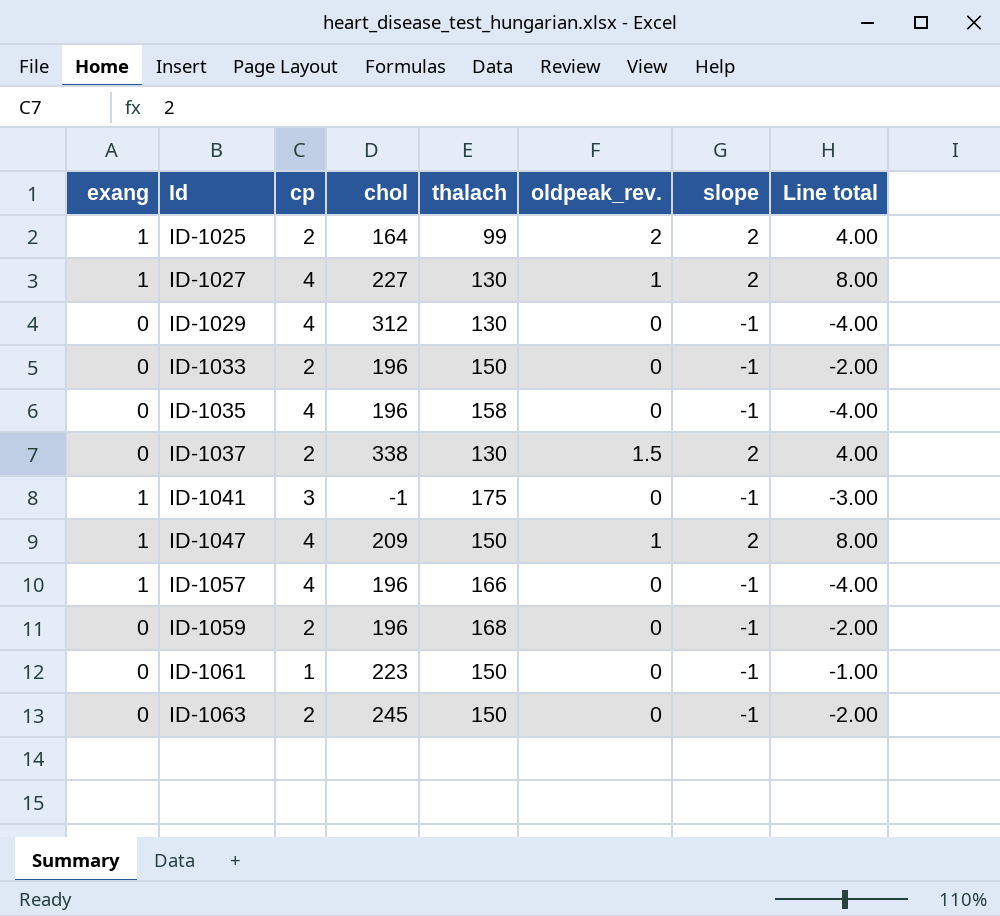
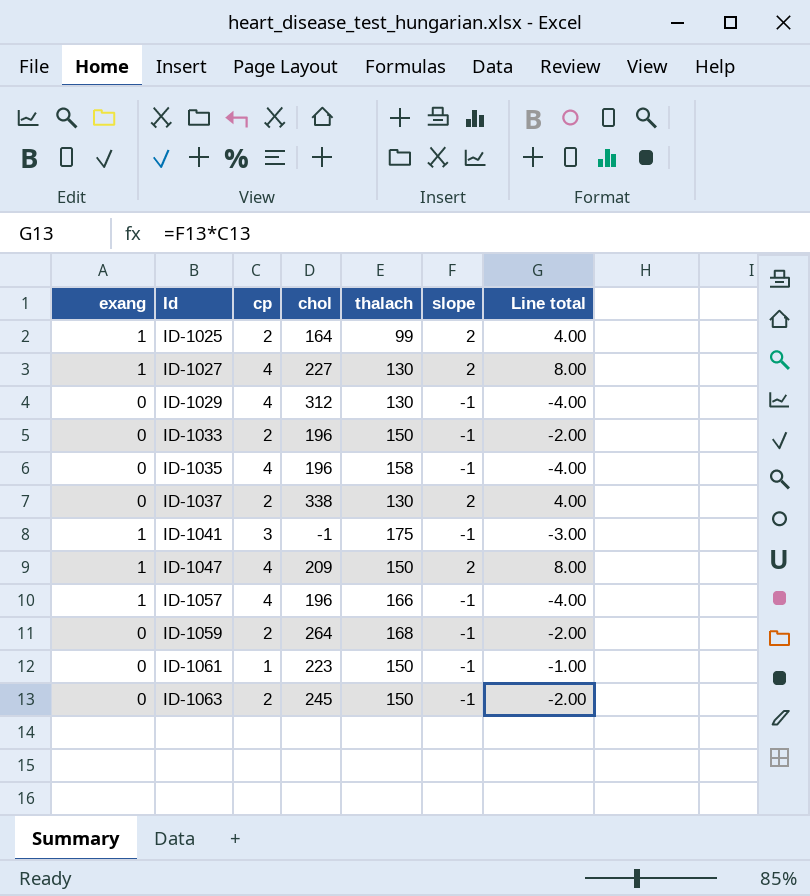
column oldpeak_rev. | position: 6 -> none
ID-1059 | chol: 196 -> 264

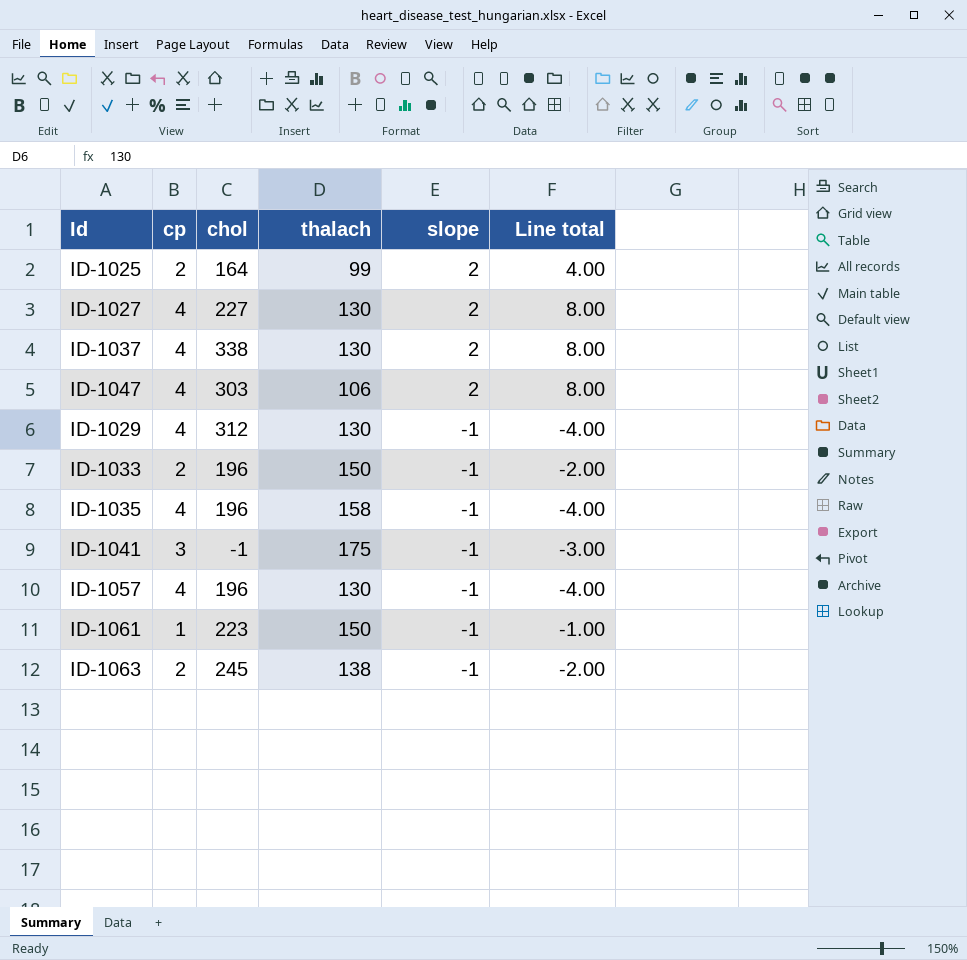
row order: Id ascending -> slope descending
column exang | position: 1 -> none
row ID-1059: 0 | 2 | 264 | 168 | -1 | -2.00 -> none
ID-1037 | cp: 2 -> 4
ID-1037 | Line total: 4.00 -> 8.00
ID-1047 | chol: 209 -> 303
ID-1047 | thalach: 150 -> 106
ID-1057 | thalach: 166 -> 130
ID-1063 | thalach: 150 -> 138

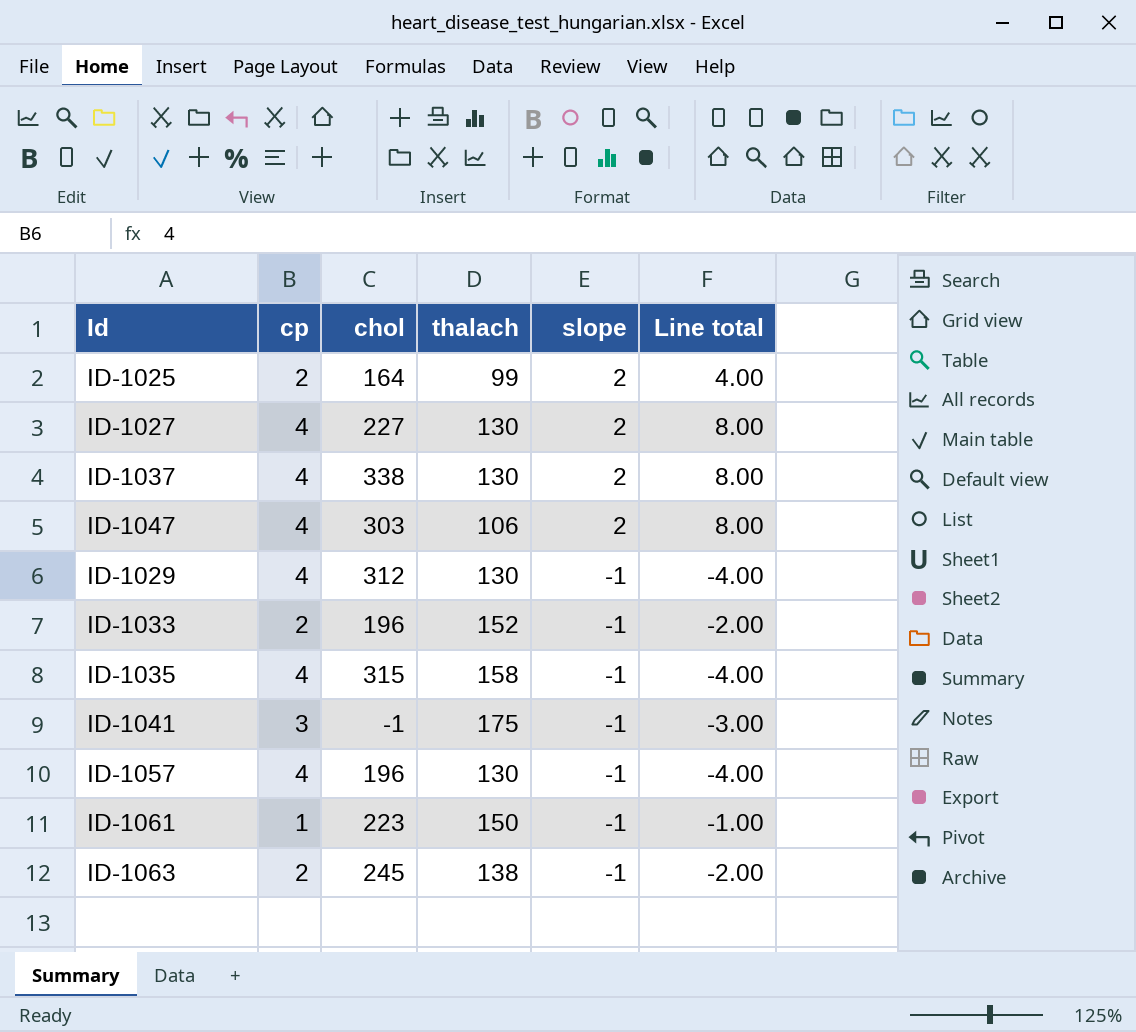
ID-1033 | thalach: 150 -> 152
ID-1035 | chol: 196 -> 315

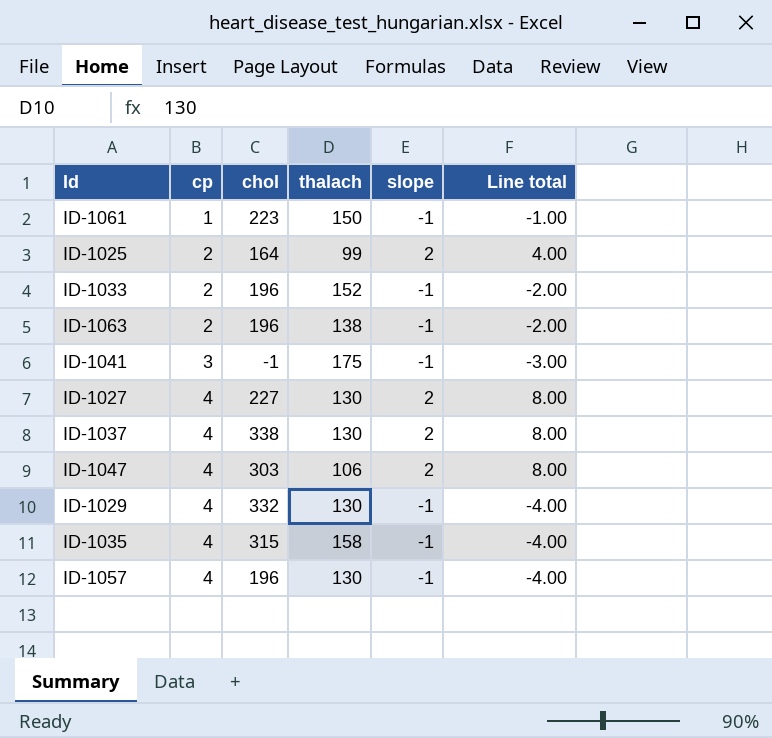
row order: slope descending -> cp ascending
ID-1063 | chol: 245 -> 196
ID-1029 | chol: 312 -> 332

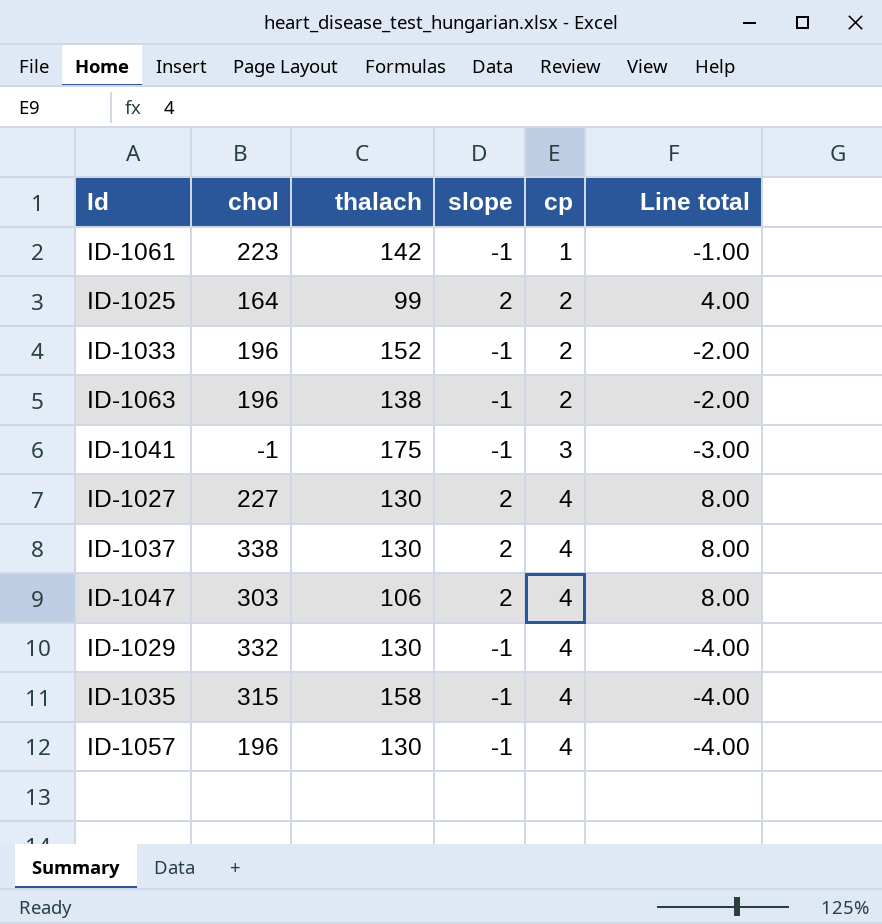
column cp | position: 2 -> 5
ID-1061 | thalach: 150 -> 142

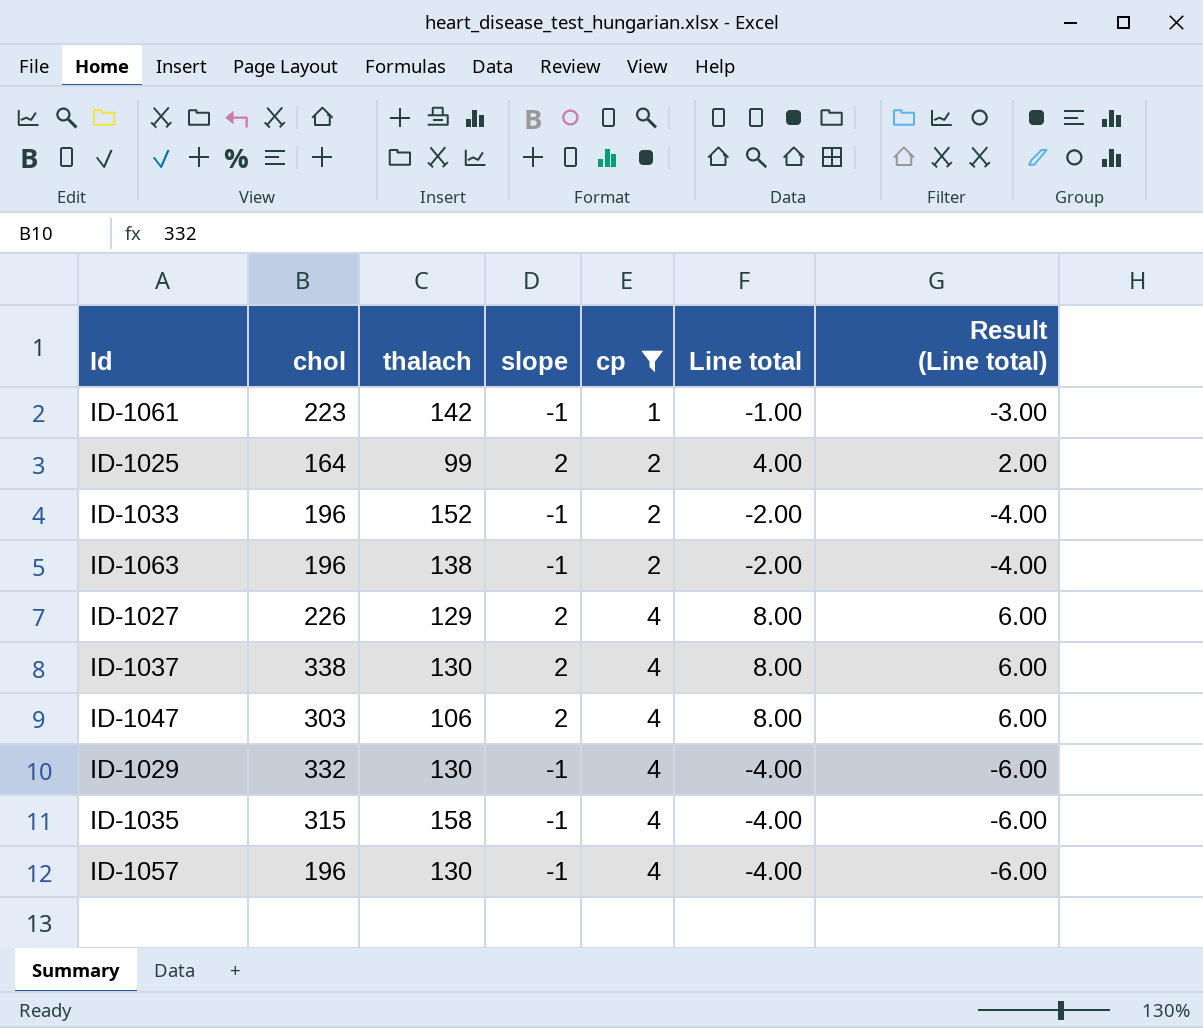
filter: none -> cp != 3
column Result (Line total) | formula: none -> [Line total] - 2
ID-1027 | chol: 227 -> 226
ID-1027 | thalach: 130 -> 129

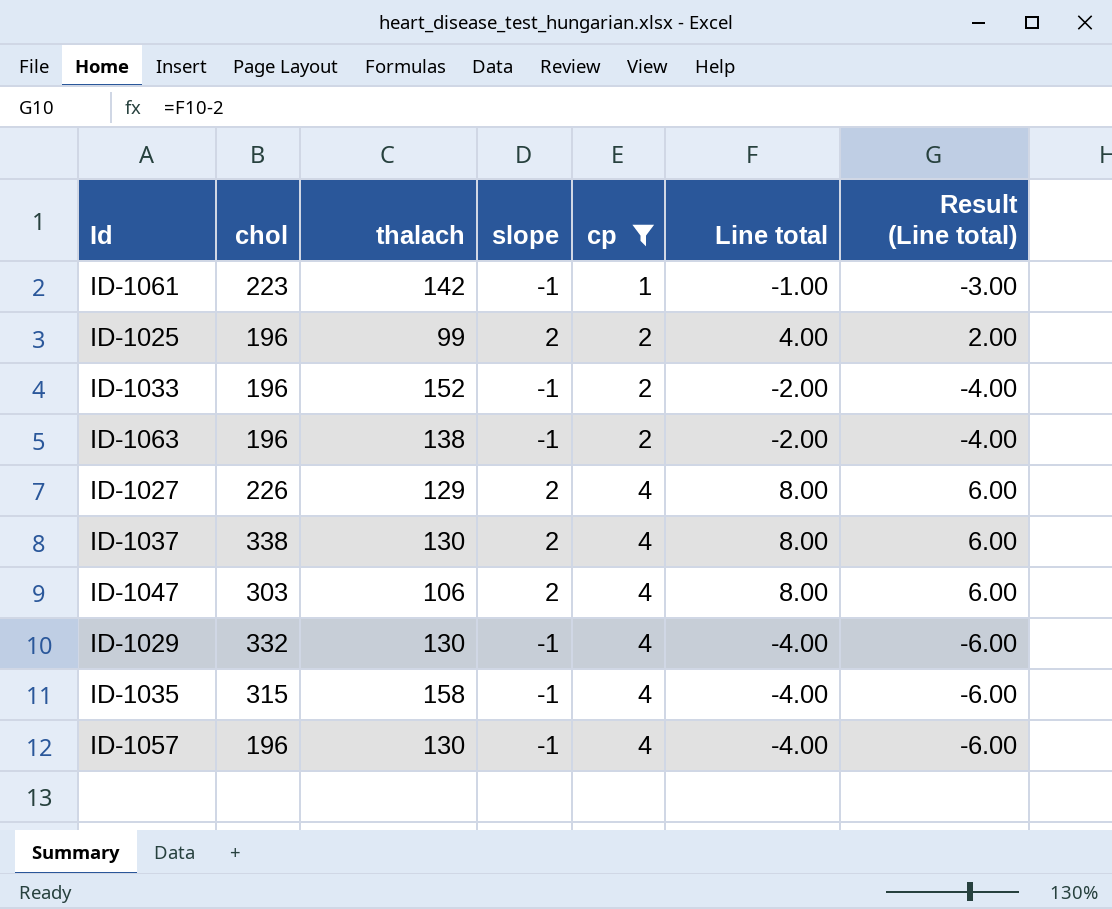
ID-1025 | chol: 164 -> 196

